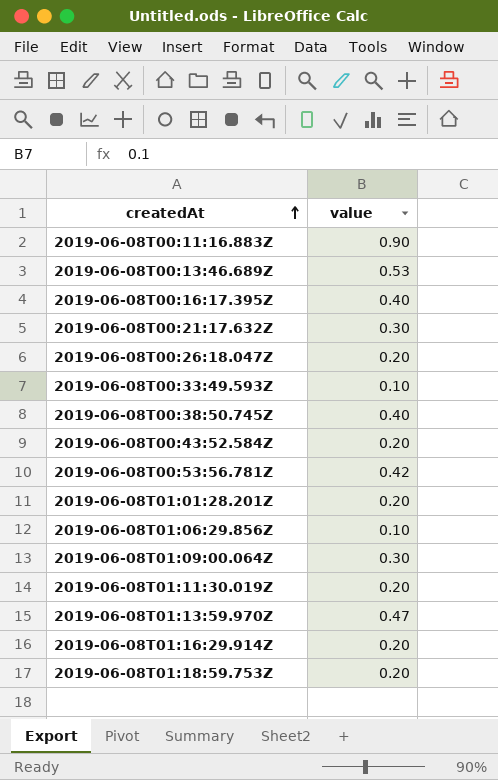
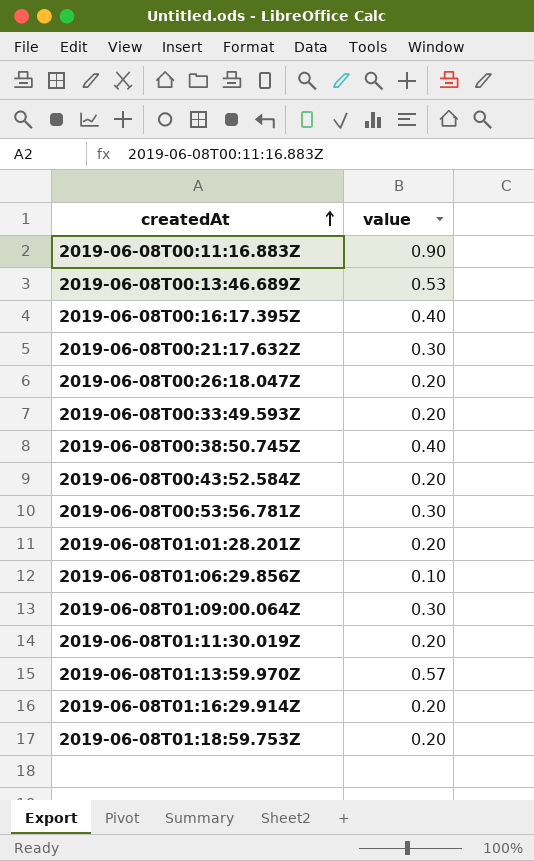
2019-06-08T00:33:49.593Z | value: 0.10 -> 0.20
2019-06-08T00:53:56.781Z | value: 0.42 -> 0.30
2019-06-08T01:13:59.970Z | value: 0.47 -> 0.57

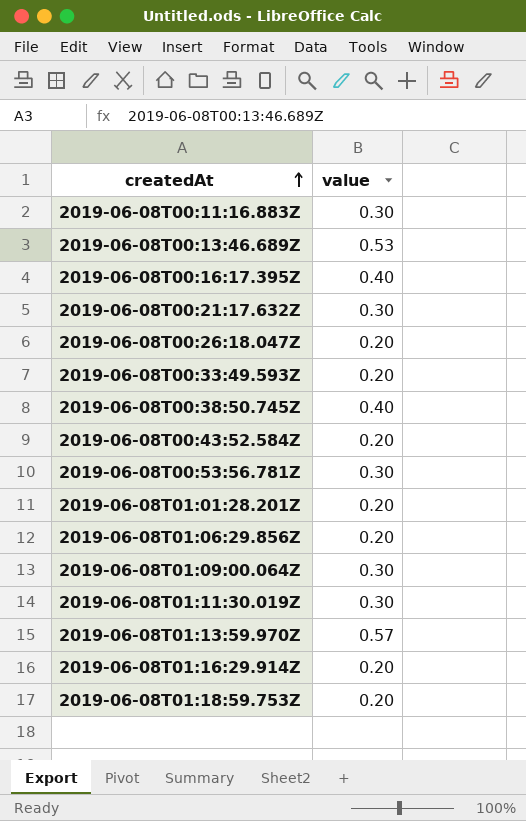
2019-06-08T00:11:16.883Z | value: 0.90 -> 0.30
2019-06-08T01:06:29.856Z | value: 0.10 -> 0.20
2019-06-08T01:11:30.019Z | value: 0.20 -> 0.30

